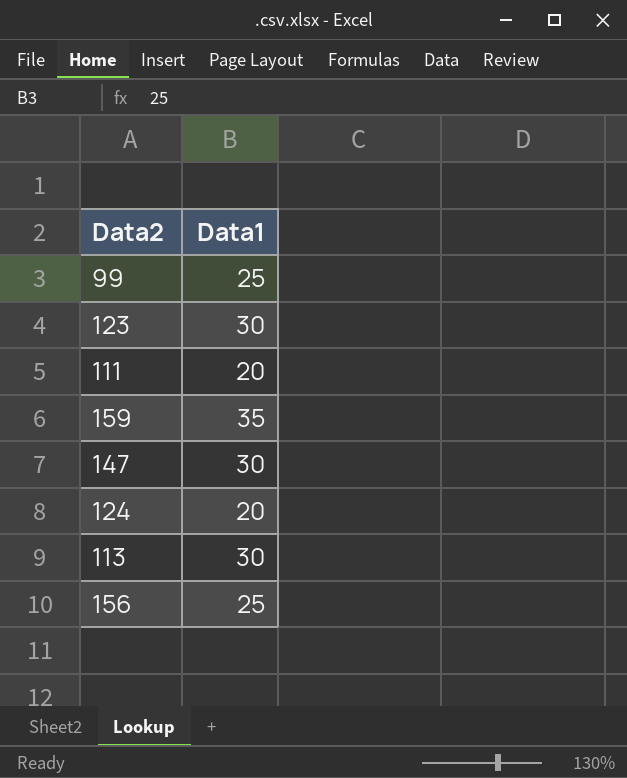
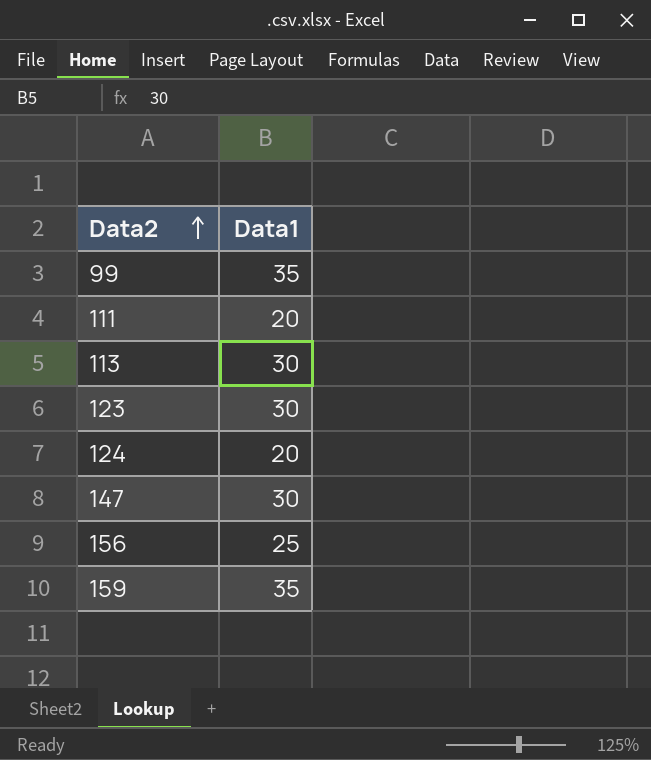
row order: none -> Data2 ascending
99 | Data1: 25 -> 35

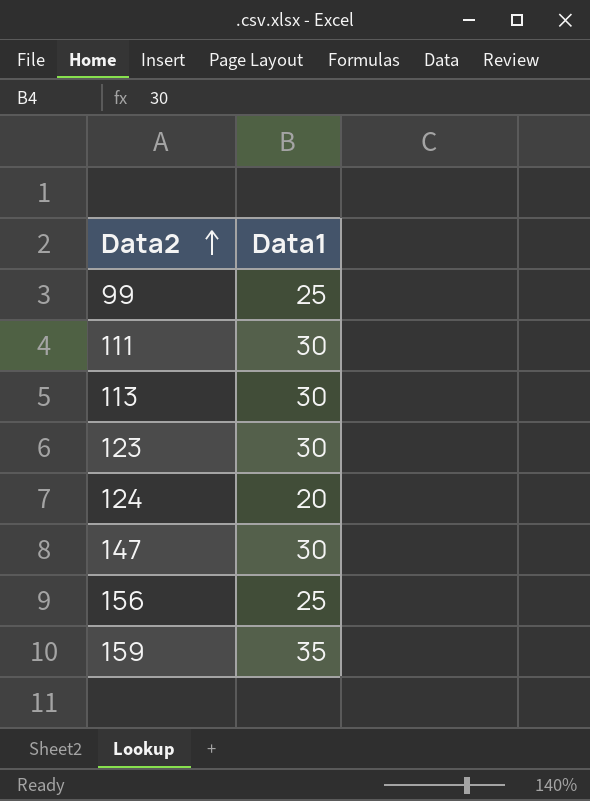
99 | Data1: 35 -> 25
111 | Data1: 20 -> 30

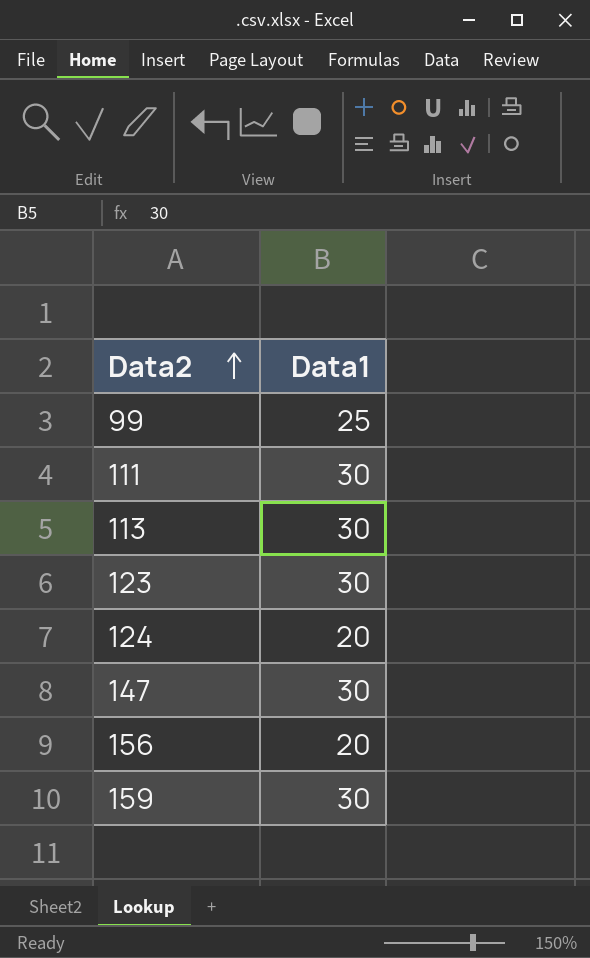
156 | Data1: 25 -> 20
159 | Data1: 35 -> 30

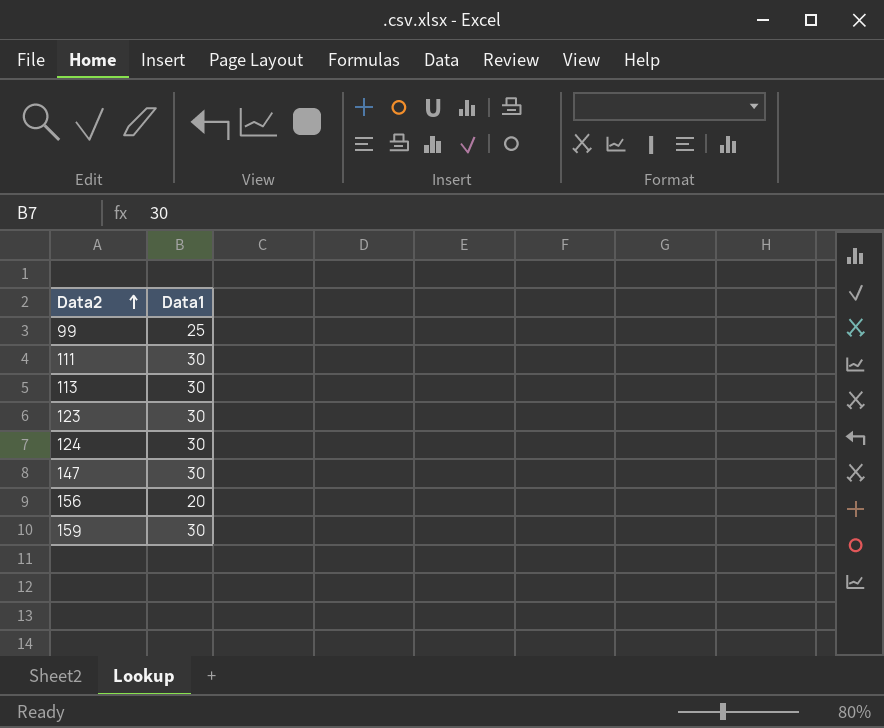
124 | Data1: 20 -> 30

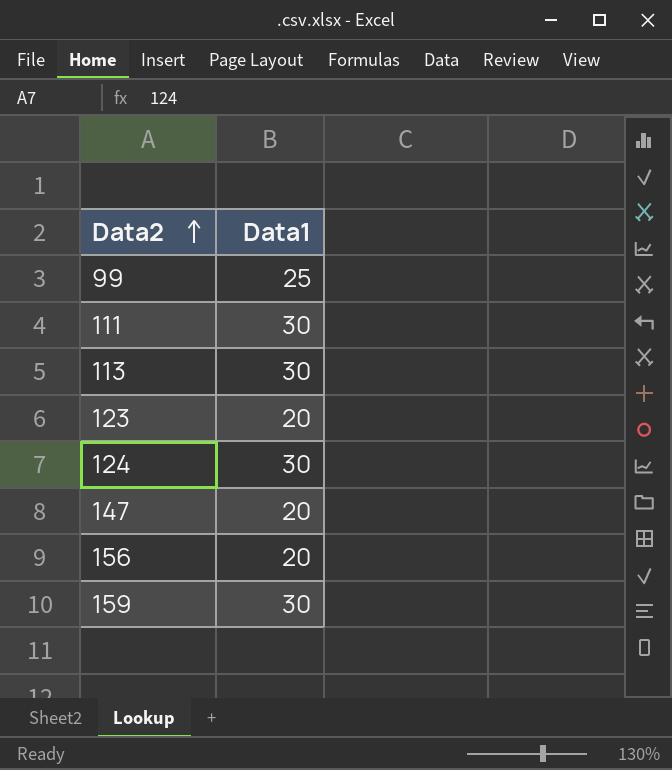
123 | Data1: 30 -> 20
147 | Data1: 30 -> 20

